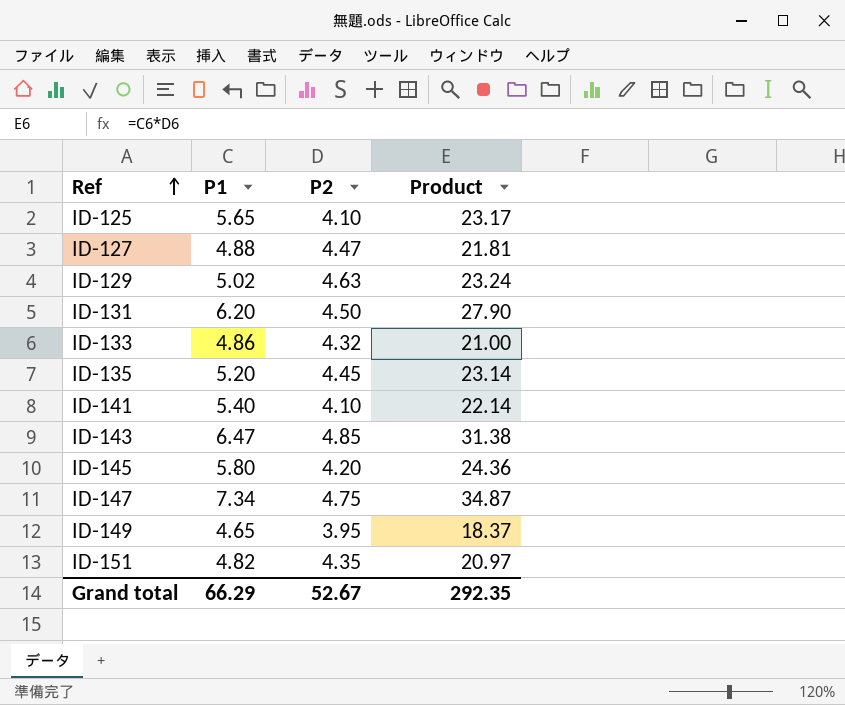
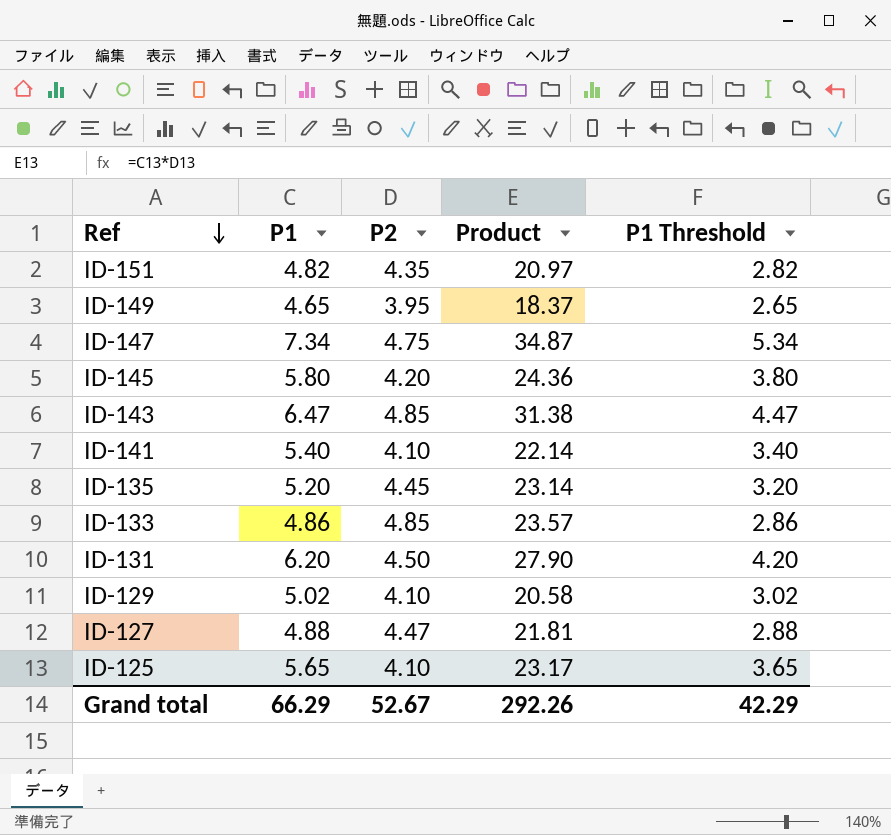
row order: Ref ascending -> Ref descending
column P1 Threshold | formula: none -> [P1] - 2
ID-133 | P2: 4.32 -> 4.85
ID-133 | Product: 21.00 -> 23.57
ID-129 | P2: 4.63 -> 4.10
ID-129 | Product: 23.24 -> 20.58
Grand total | Product: 292.35 -> 292.26

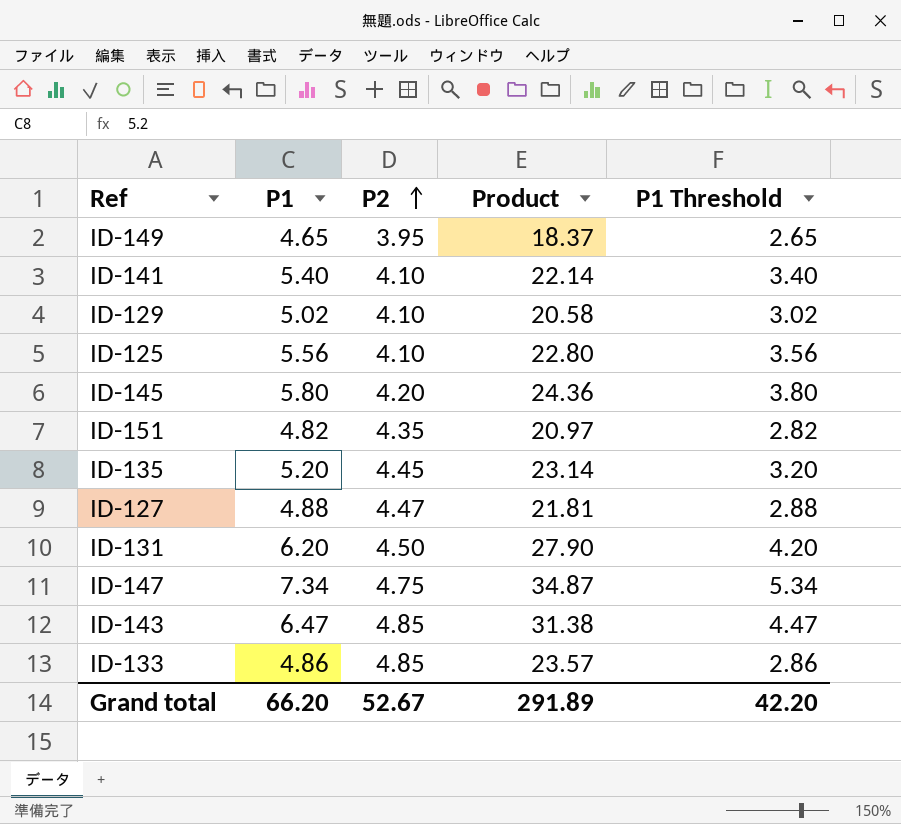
row order: Ref descending -> P2 ascending
ID-125 | P1: 5.65 -> 5.56
ID-125 | Product: 23.17 -> 22.80
ID-125 | P1 Threshold: 3.65 -> 3.56
Grand total | P1: 66.29 -> 66.20
Grand total | Product: 292.26 -> 291.89
Grand total | P1 Threshold: 42.29 -> 42.20

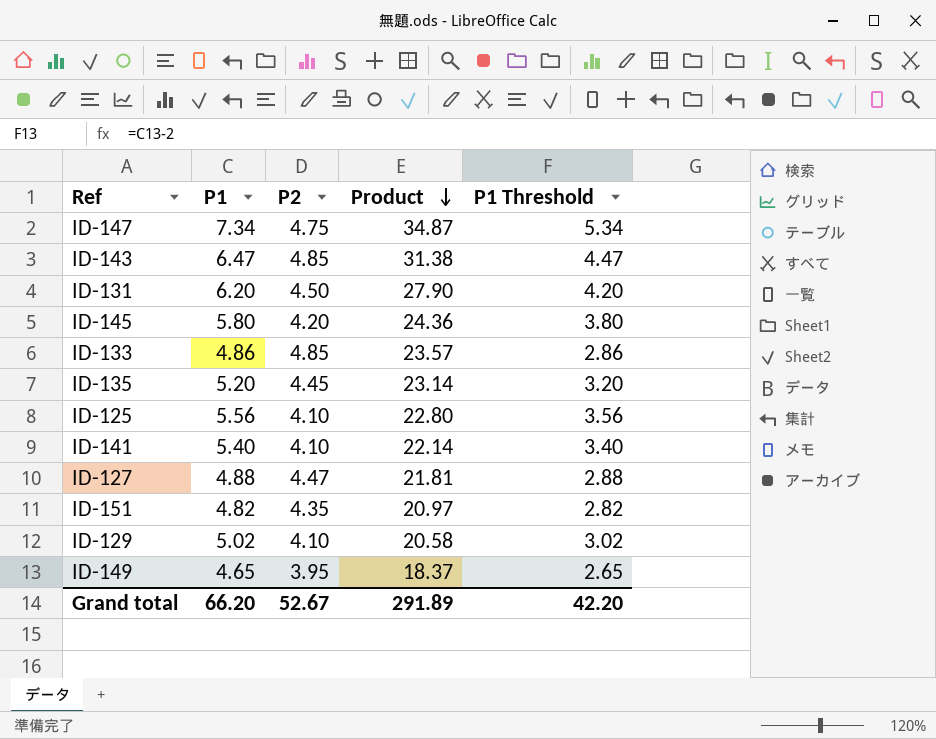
row order: P2 ascending -> Product descending

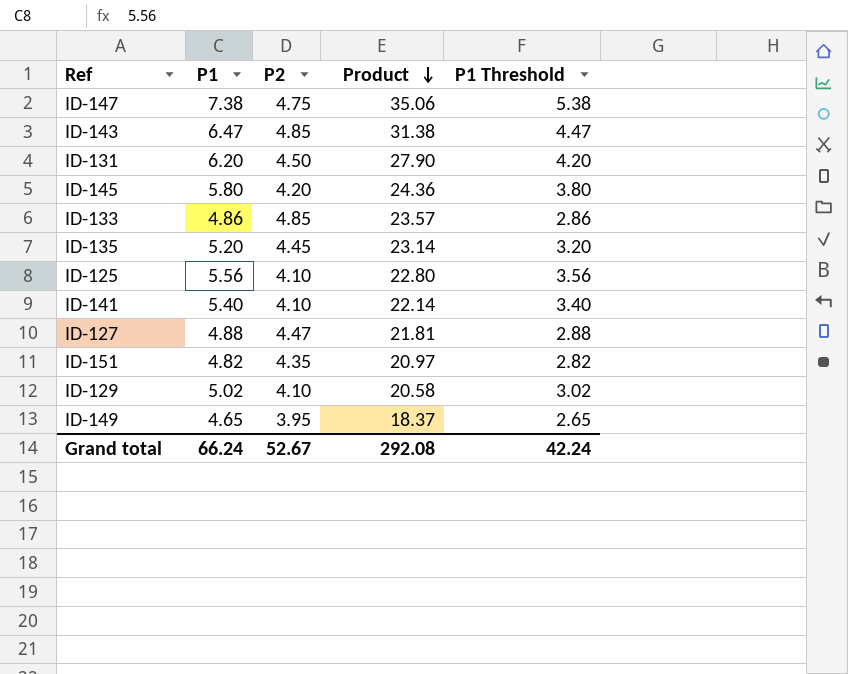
ID-147 | P1: 7.34 -> 7.38
ID-147 | Product: 34.87 -> 35.06
ID-147 | P1 Threshold: 5.34 -> 5.38
Grand total | P1: 66.20 -> 66.24
Grand total | Product: 291.89 -> 292.08
Grand total | P1 Threshold: 42.20 -> 42.24

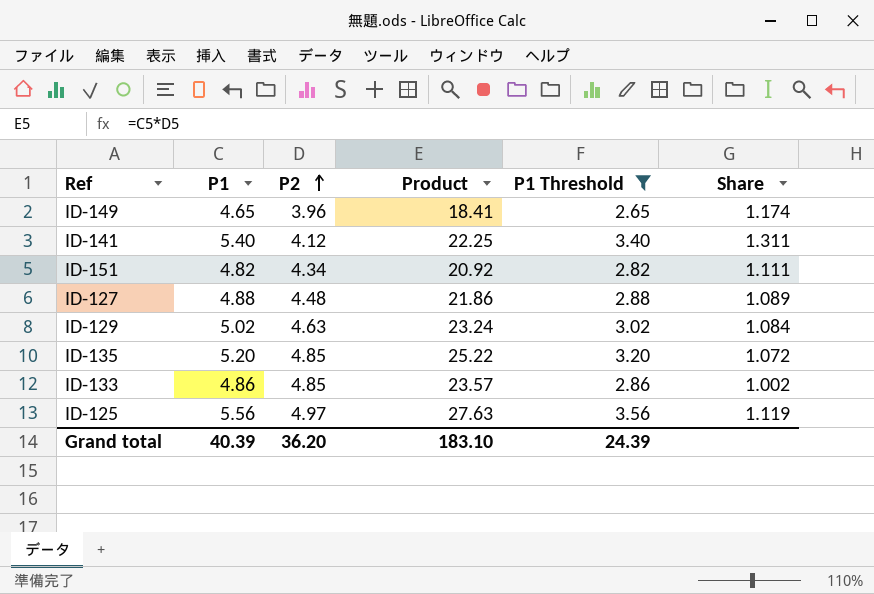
filter: none -> P1 Threshold <= 3.56
row order: Product descending -> P2 ascending
column Share | formula: none -> [P1] / [P2]
ID-149 | P2: 3.95 -> 3.96
ID-149 | Product: 18.37 -> 18.41
ID-141 | P2: 4.10 -> 4.12
ID-141 | Product: 22.14 -> 22.25
ID-151 | P2: 4.35 -> 4.34
ID-151 | Product: 20.97 -> 20.92
ID-127 | P2: 4.47 -> 4.48
ID-127 | Product: 21.81 -> 21.86
ID-129 | P2: 4.10 -> 4.63
ID-129 | Product: 20.58 -> 23.24
ID-135 | P2: 4.45 -> 4.85
ID-135 | Product: 23.14 -> 25.22
ID-125 | P2: 4.10 -> 4.97
ID-125 | Product: 22.80 -> 27.63
Grand total | P1: 66.24 -> 40.39
Grand total | P2: 52.67 -> 36.20
Grand total | Product: 292.08 -> 183.10
Grand total | P1 Threshold: 42.24 -> 24.39

